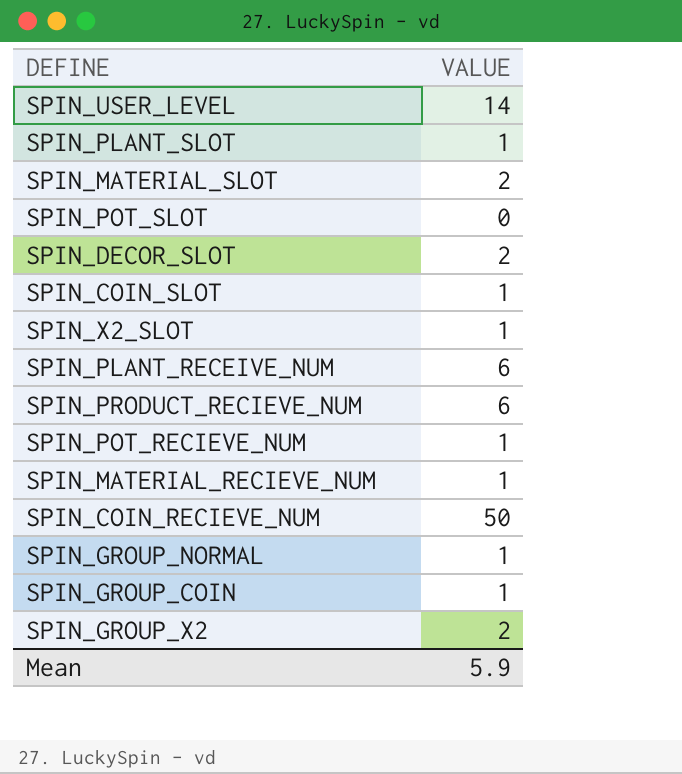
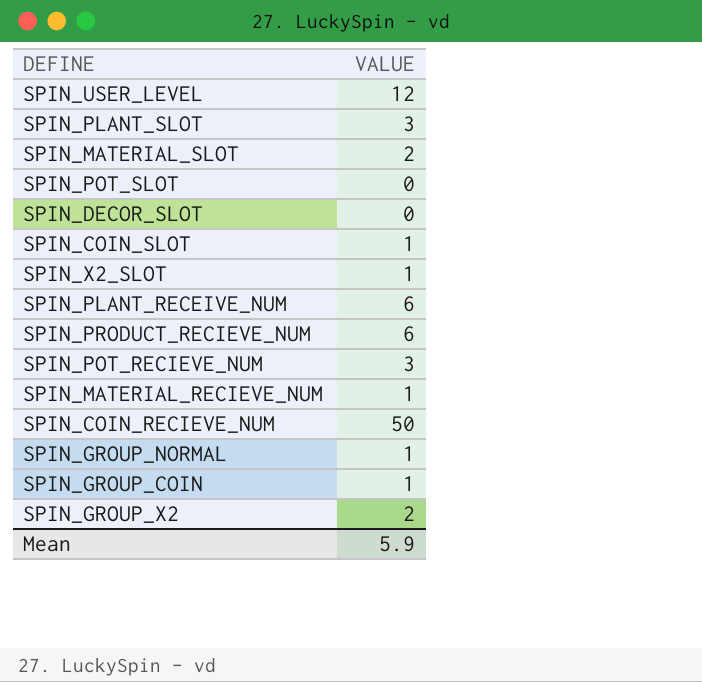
SPIN_USER_LEVEL | VALUE: 14 -> 12
SPIN_PLANT_SLOT | VALUE: 1 -> 3
SPIN_DECOR_SLOT | VALUE: 2 -> 0
SPIN_POT_RECIEVE_NUM | VALUE: 1 -> 3

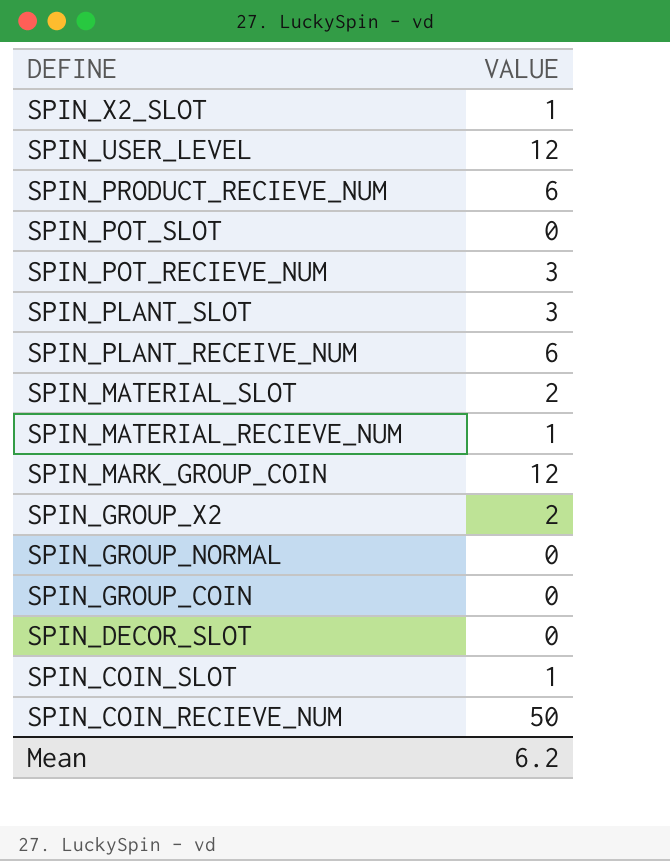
row order: none -> DEFINE descending
row SPIN_MARK_GROUP_COIN: none -> 12
SPIN_GROUP_NORMAL | VALUE: 1 -> 0
SPIN_GROUP_COIN | VALUE: 1 -> 0
Mean | VALUE: 5.9 -> 6.2

